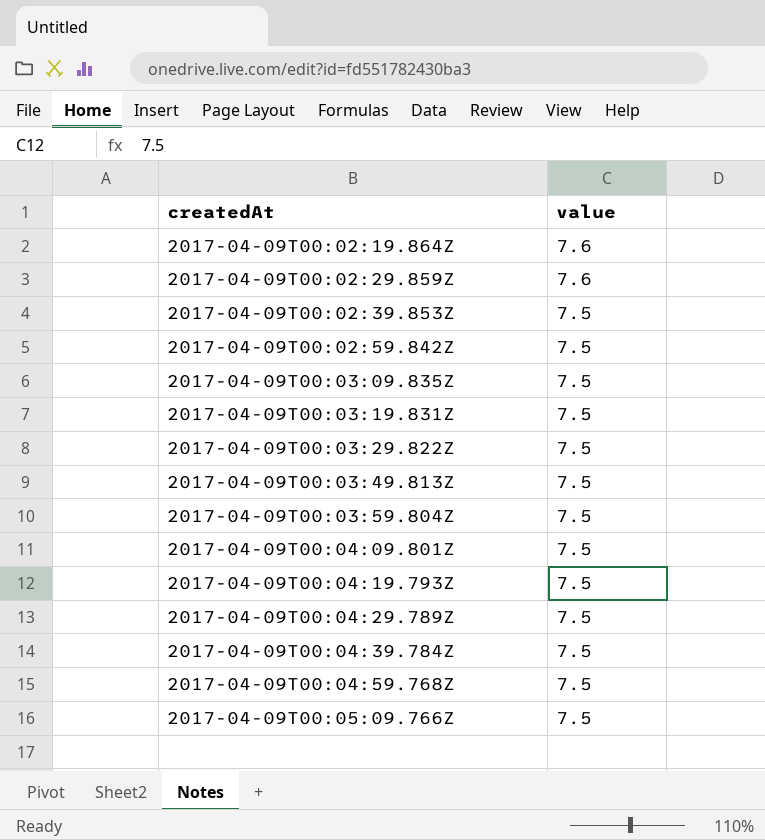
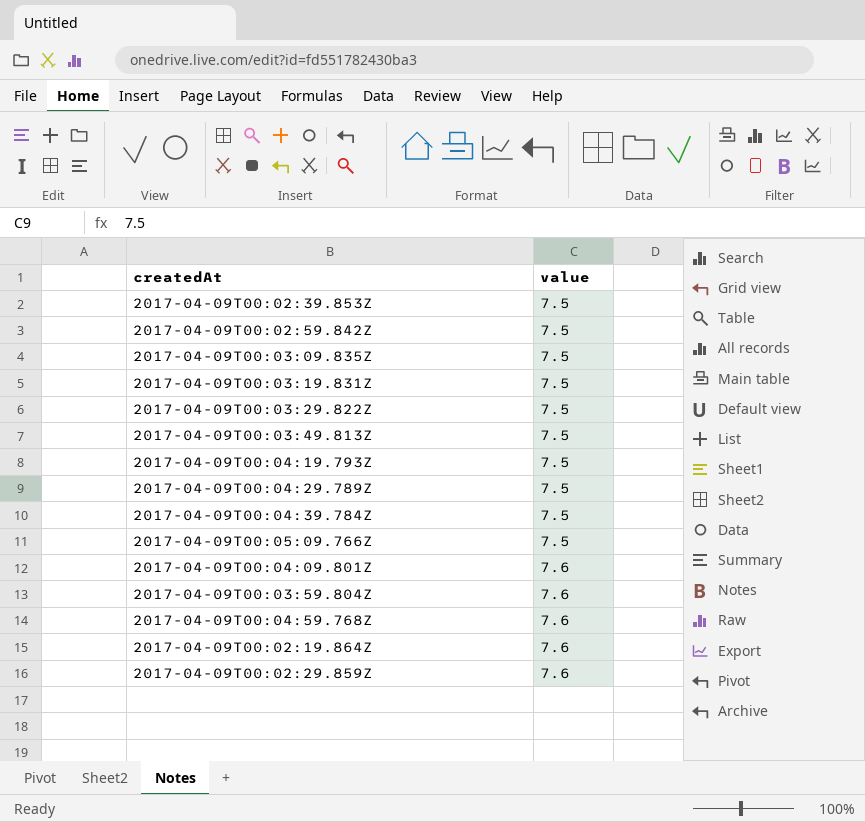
row order: createdAt ascending -> value ascending
2017-04-09T00:04:09.801Z | value: 7.5 -> 7.6
2017-04-09T00:03:59.804Z | value: 7.5 -> 7.6
2017-04-09T00:04:59.768Z | value: 7.5 -> 7.6

